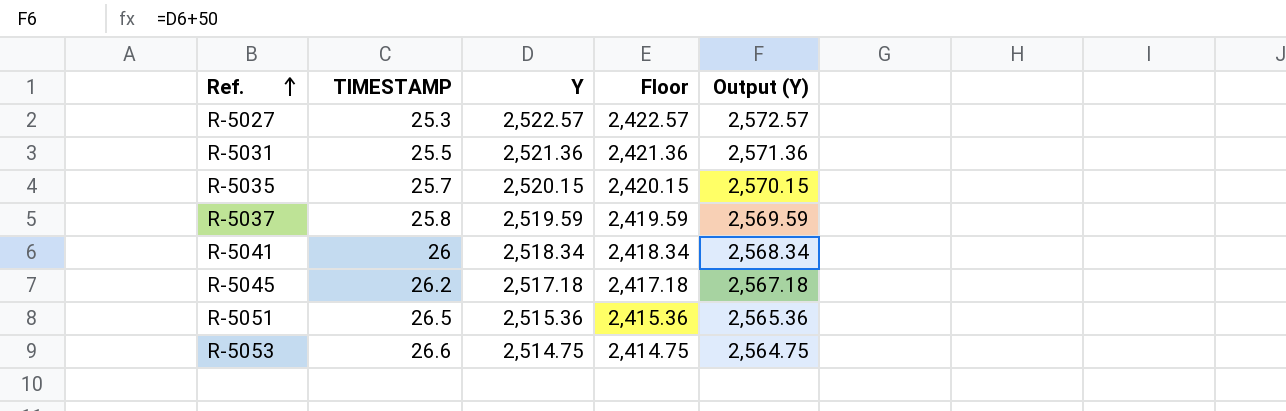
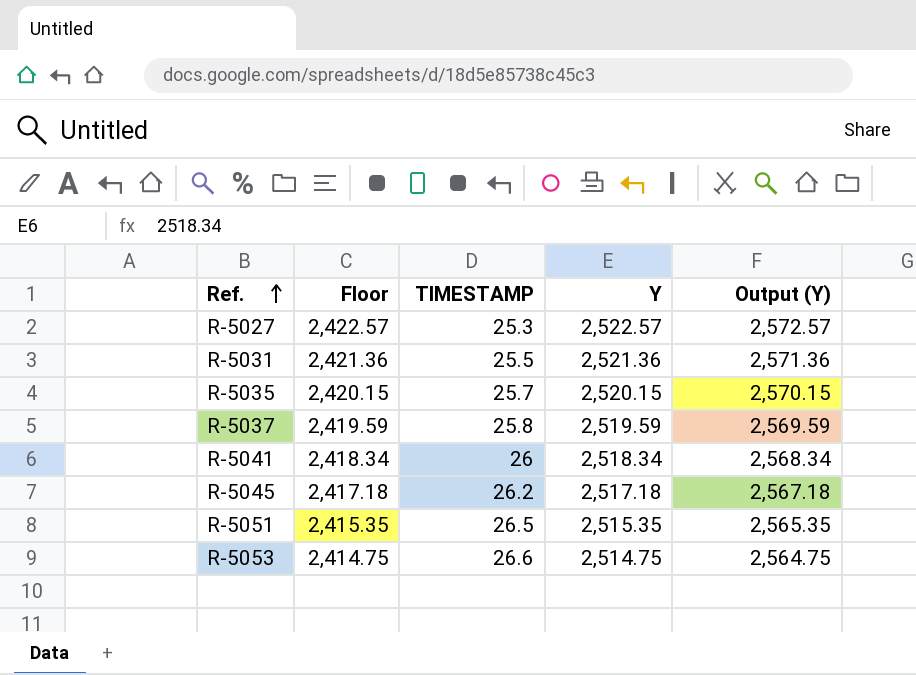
column Floor | position: 4 -> 2
R-5051 | Floor: 2,415.36 -> 2,415.35
R-5051 | Y: 2,515.36 -> 2,515.35
R-5051 | Output (Y): 2,565.36 -> 2,565.35

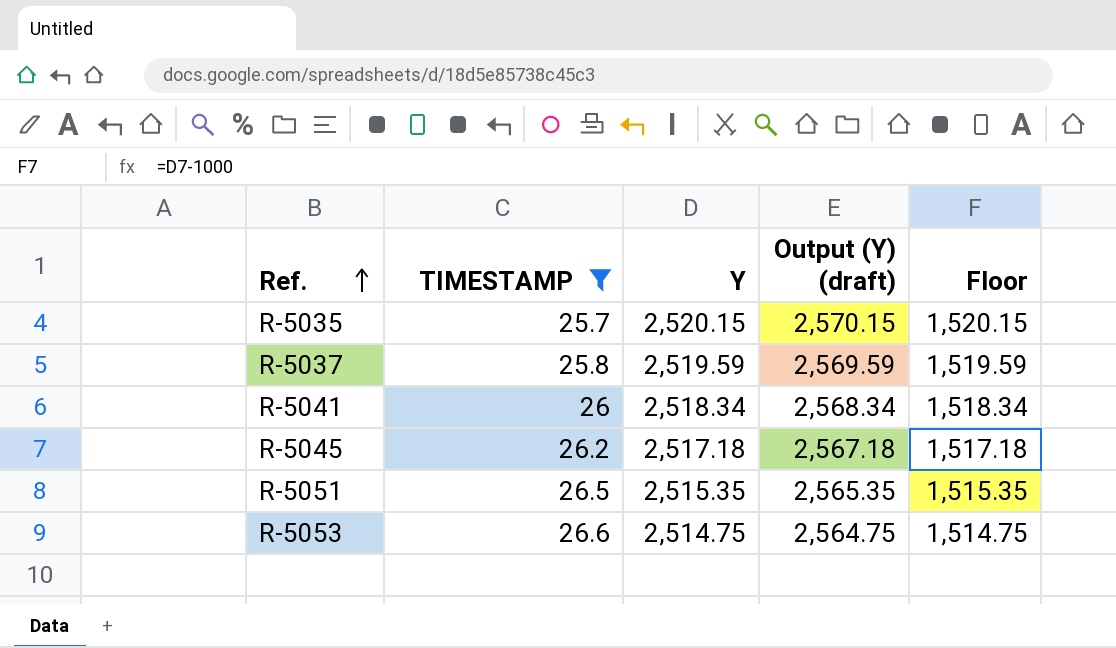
filter: none -> TIMESTAMP >= 25.7
column name: Output (Y) -> Output (Y) (draft)
column Floor | formula: [Y] - 100 -> [Y] - 1000
column Floor | position: 2 -> 5

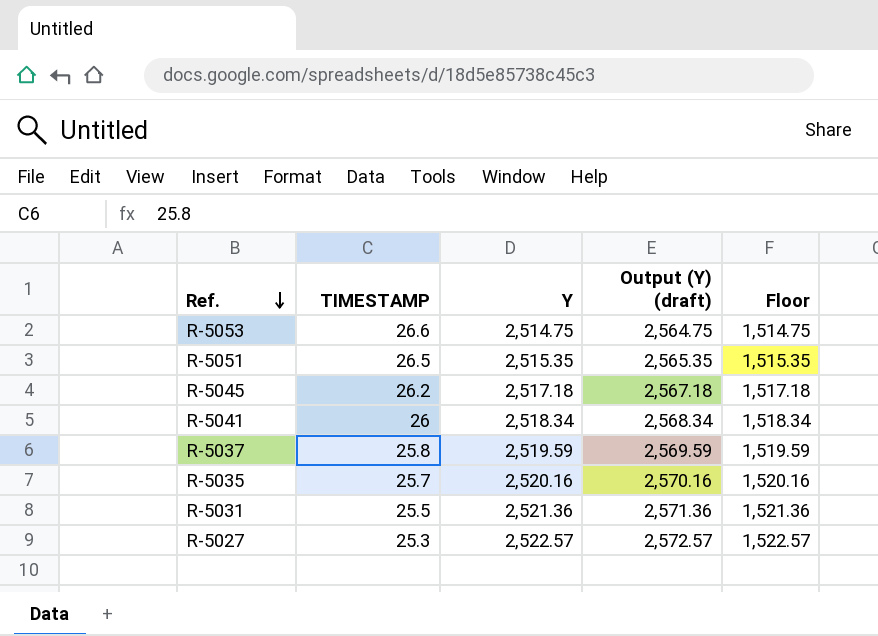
filter: TIMESTAMP >= 25.7 -> none
row order: Ref. ascending -> Ref. descending
R-5035 | Y: 2,520.15 -> 2,520.16
R-5035 | Output (Y) (draft): 2,570.15 -> 2,570.16
R-5035 | Floor: 1,520.15 -> 1,520.16

